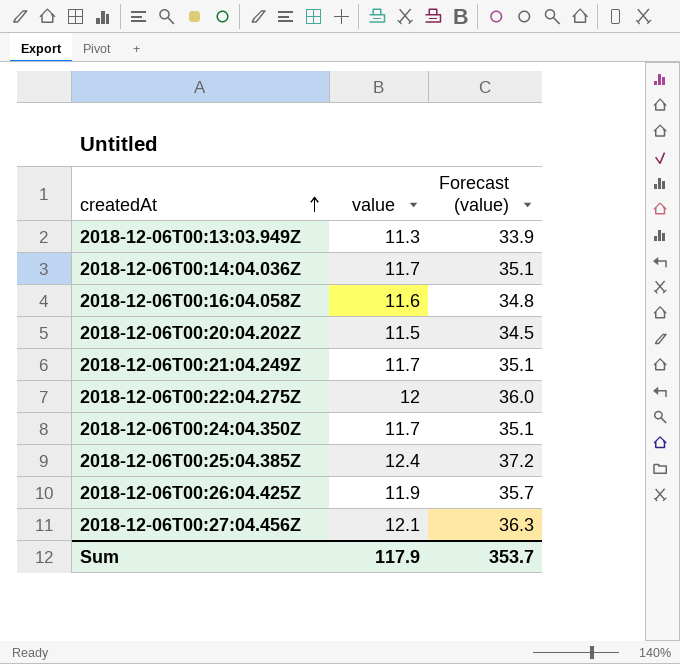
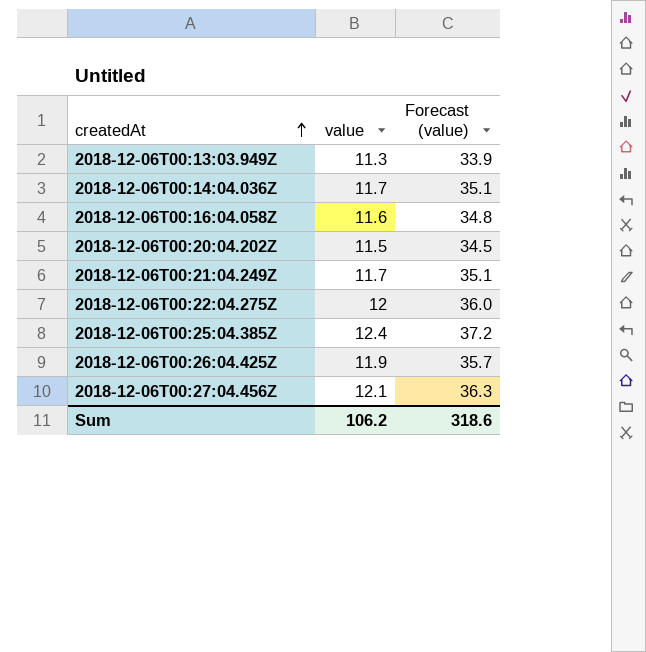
row 2018-12-06T00:24:04.350Z: 11.7 | 35.1 -> none
Sum | value: 117.9 -> 106.2
Sum | Forecast (value): 353.7 -> 318.6

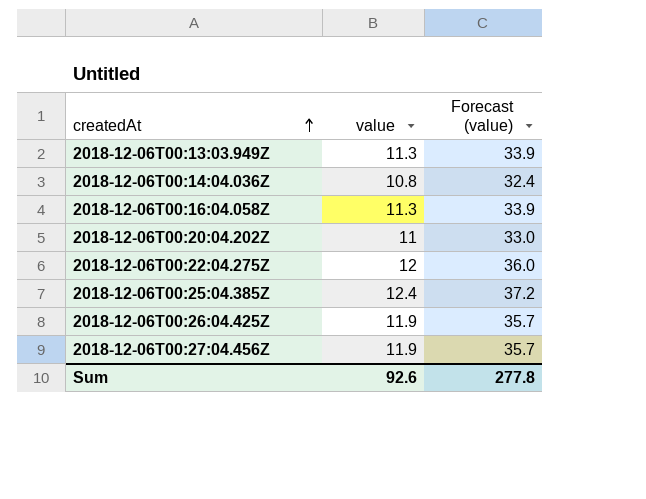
row 2018-12-06T00:21:04.249Z: 11.7 | 35.1 -> none
2018-12-06T00:14:04.036Z | value: 11.7 -> 10.8
2018-12-06T00:14:04.036Z | Forecast (value): 35.1 -> 32.4
2018-12-06T00:16:04.058Z | value: 11.6 -> 11.3
2018-12-06T00:16:04.058Z | Forecast (value): 34.8 -> 33.9
2018-12-06T00:20:04.202Z | value: 11.5 -> 11
2018-12-06T00:20:04.202Z | Forecast (value): 34.5 -> 33.0
2018-12-06T00:27:04.456Z | value: 12.1 -> 11.9
2018-12-06T00:27:04.456Z | Forecast (value): 36.3 -> 35.7
Sum | value: 106.2 -> 92.6
Sum | Forecast (value): 318.6 -> 277.8

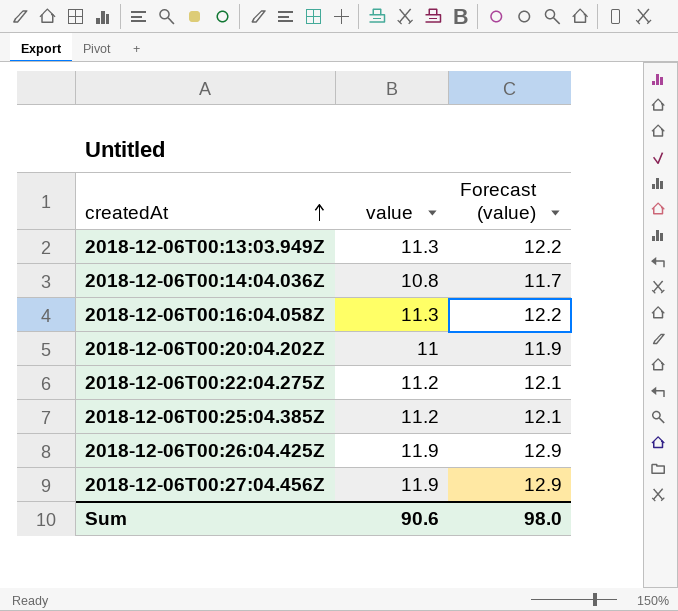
column Forecast (value) | formula: [value] * 3 -> [value] * 1.08
2018-12-06T00:22:04.275Z | value: 12 -> 11.2
2018-12-06T00:25:04.385Z | value: 12.4 -> 11.2
Sum | value: 92.6 -> 90.6
Sum | Forecast (value): 277.8 -> 98.0

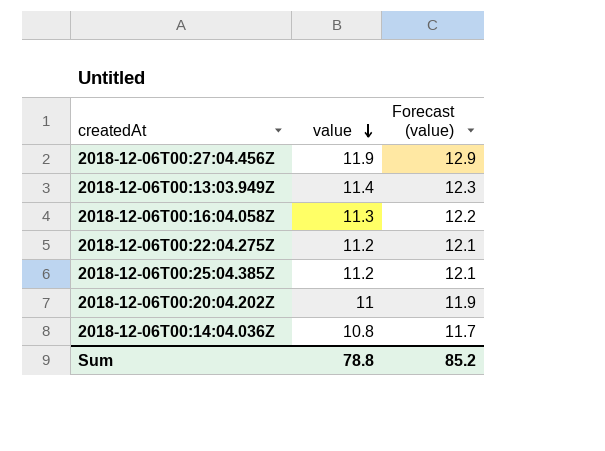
row order: createdAt ascending -> value descending
row 2018-12-06T00:26:04.425Z: 11.9 | 12.9 -> none
2018-12-06T00:13:03.949Z | value: 11.3 -> 11.4
2018-12-06T00:13:03.949Z | Forecast (value): 12.2 -> 12.3
Sum | value: 90.6 -> 78.8
Sum | Forecast (value): 98.0 -> 85.2

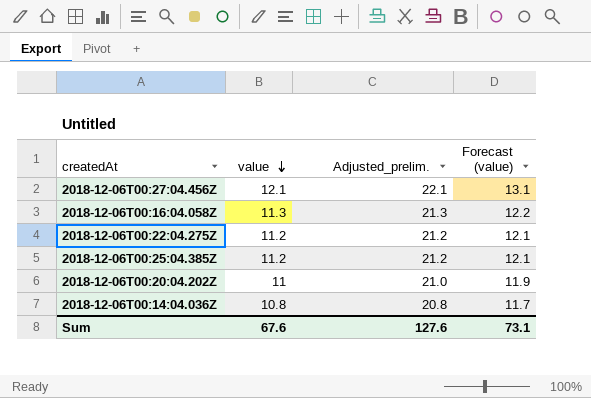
column Adjusted_prelim. | formula: none -> [value] + 10
row 2018-12-06T00:13:03.949Z: 11.4 | 12.3 -> none
2018-12-06T00:27:04.456Z | value: 11.9 -> 12.1
2018-12-06T00:27:04.456Z | Forecast (value): 12.9 -> 13.1
Sum | value: 78.8 -> 67.6
Sum | Forecast (value): 85.2 -> 73.1

